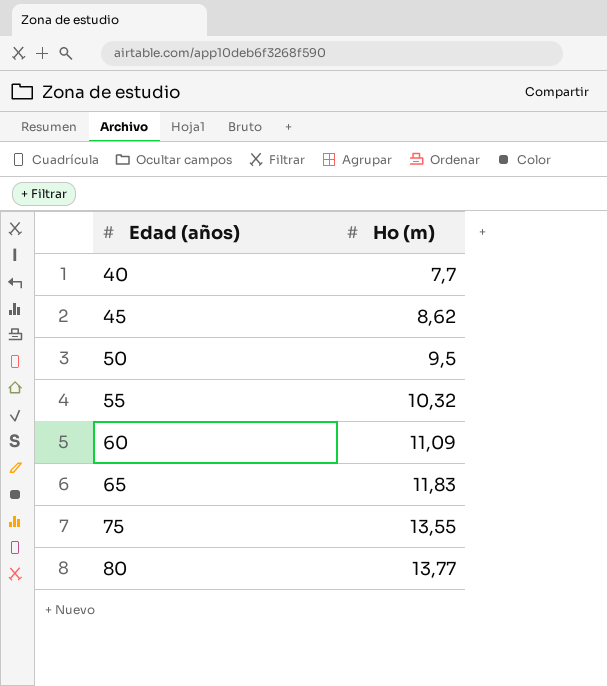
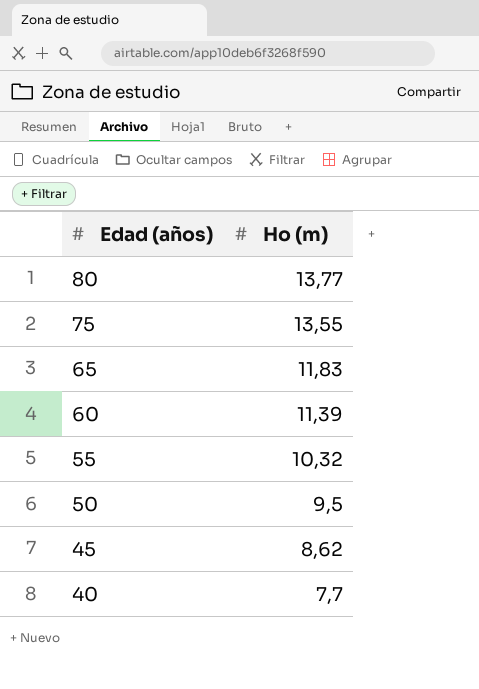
row order: Edad (años) ascending -> Edad (años) descending
60 | Ho (m): 11,09 -> 11,39

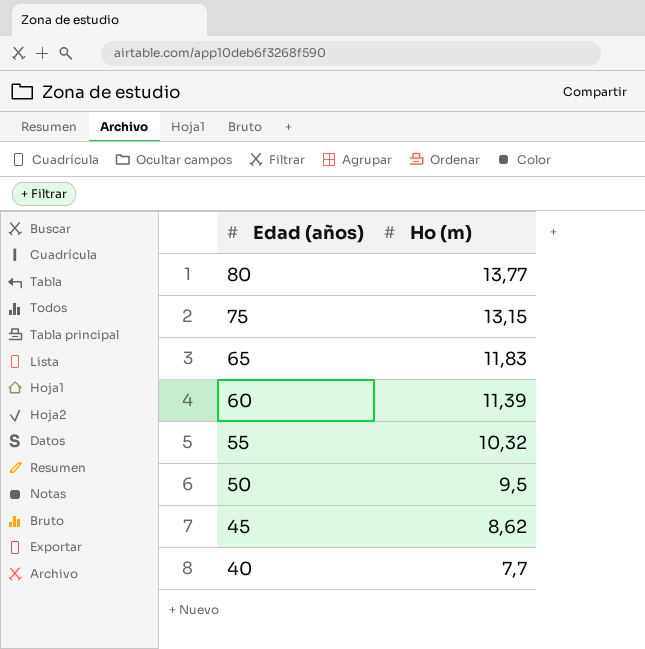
75 | Ho (m): 13,55 -> 13,15

